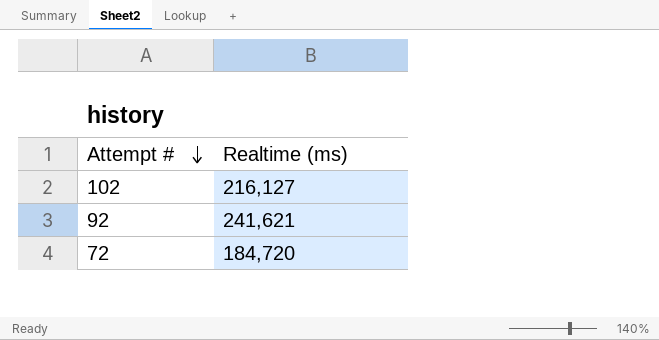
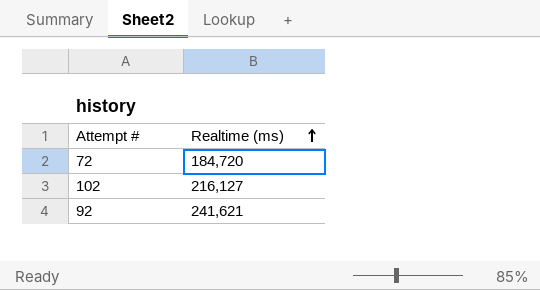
row order: Attempt # descending -> Realtime (ms) ascending

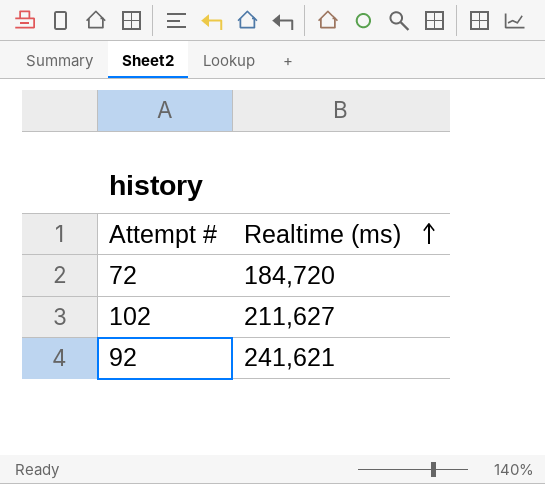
102 | Realtime (ms): 216,127 -> 211,627

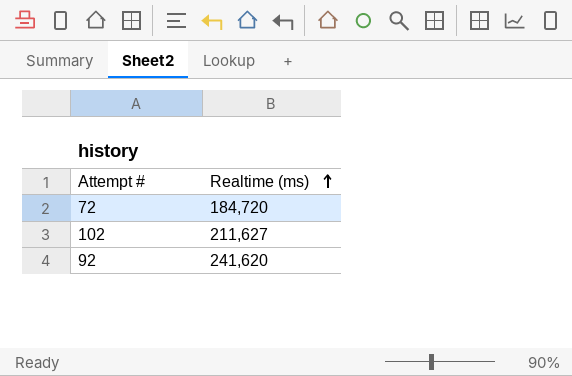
92 | Realtime (ms): 241,621 -> 241,620

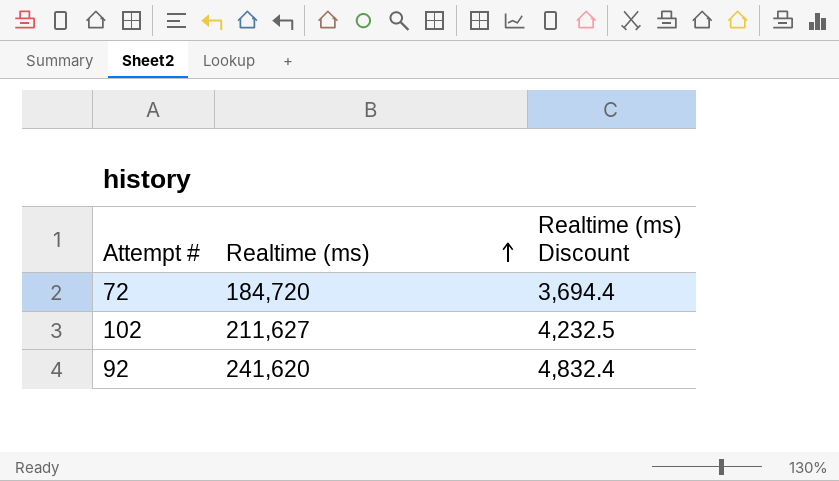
column Realtime (ms) Discount | formula: none -> [Realtime (ms)] * 0.02

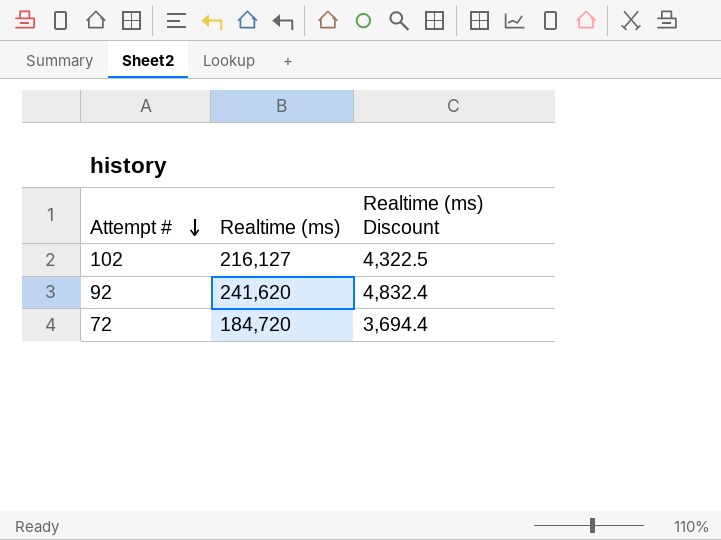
row order: Realtime (ms) ascending -> Attempt # descending
102 | Realtime (ms): 211,627 -> 216,127
102 | Realtime (ms) Discount: 4,232.5 -> 4,322.5

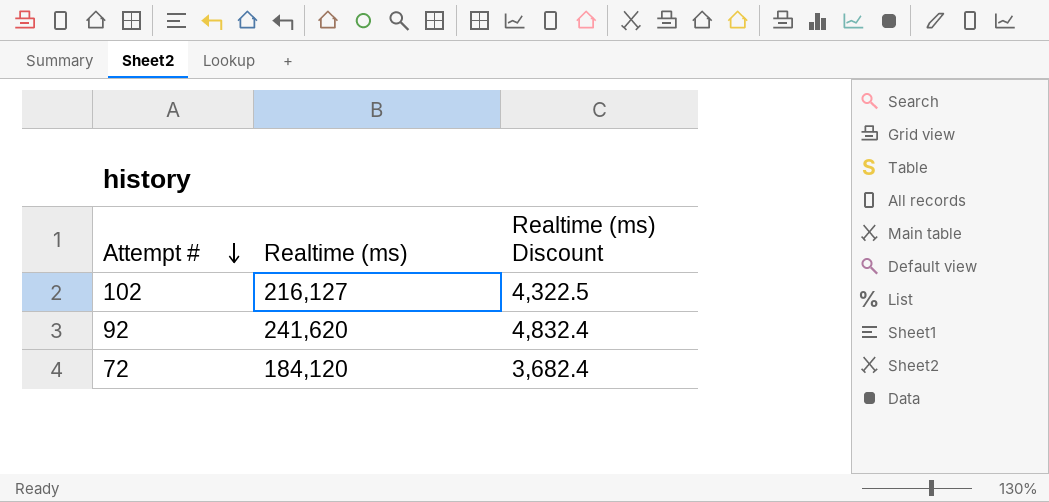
72 | Realtime (ms): 184,720 -> 184,120
72 | Realtime (ms) Discount: 3,694.4 -> 3,682.4

